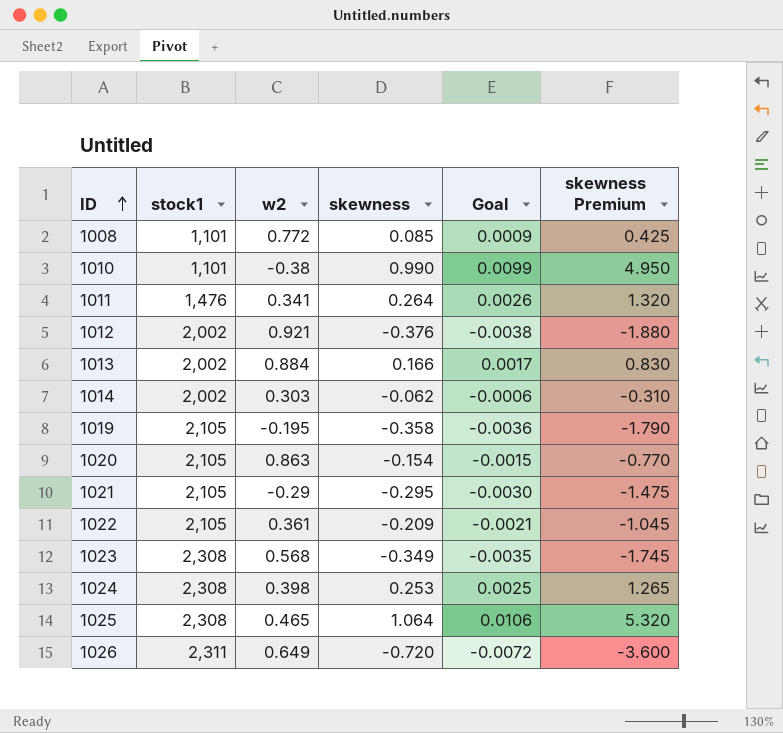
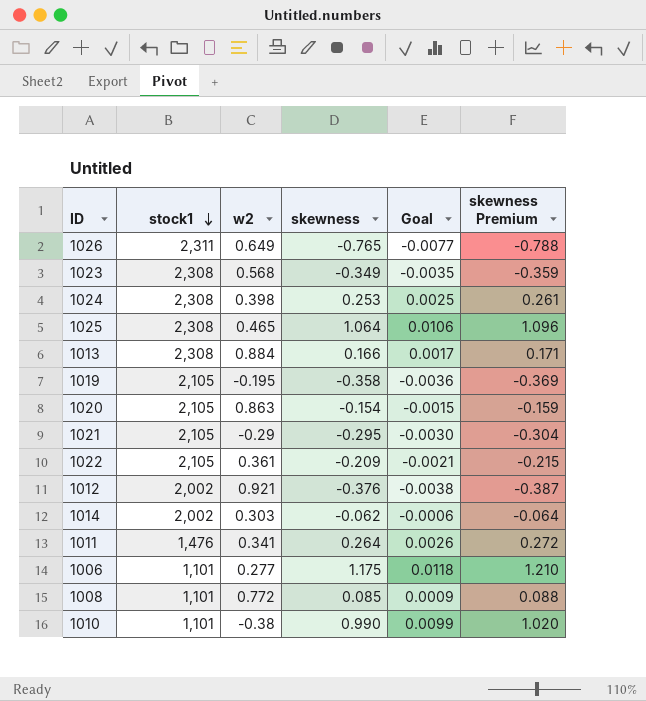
row order: ID ascending -> stock1 descending
column skewness Premium | formula: [skewness] * 5 -> [skewness] * 1.03
1026 | skewness: -0.720 -> -0.765
1026 | Goal: -0.0072 -> -0.0077
1013 | stock1: 2,002 -> 2,308
row 1006: none -> 1,101 | 0.277 | 1.175 | 0.0118 | 1.210

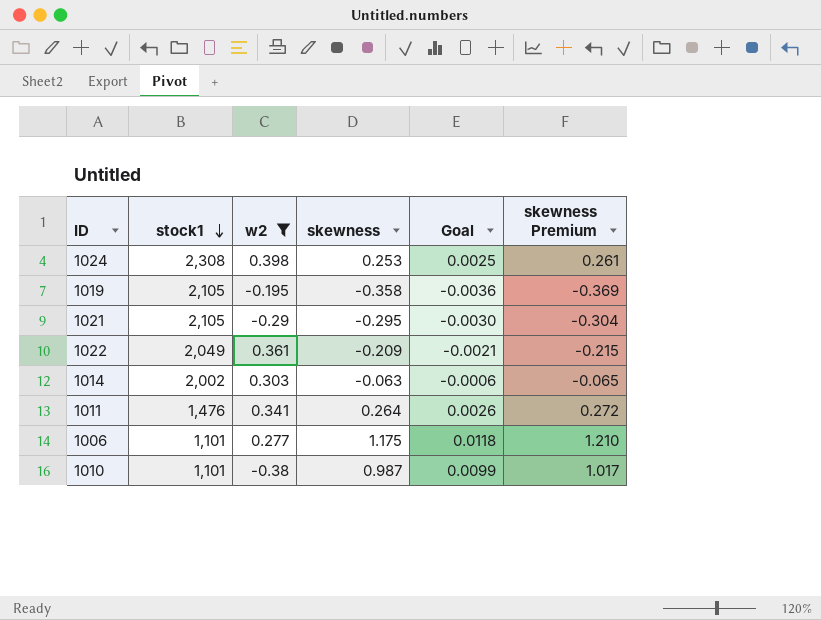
filter: none -> w2 <= 0.398
1022 | stock1: 2,105 -> 2,049
1014 | skewness: -0.062 -> -0.063
1014 | skewness Premium: -0.064 -> -0.065
1010 | skewness: 0.990 -> 0.987
1010 | skewness Premium: 1.020 -> 1.017

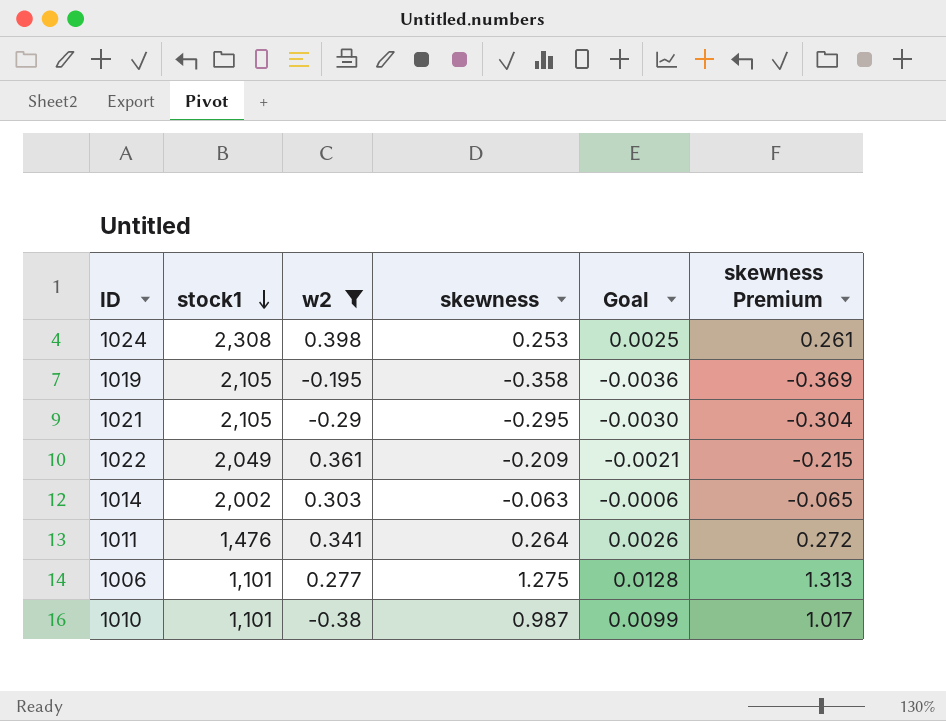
1006 | skewness: 1.175 -> 1.275
1006 | Goal: 0.0118 -> 0.0128
1006 | skewness Premium: 1.210 -> 1.313

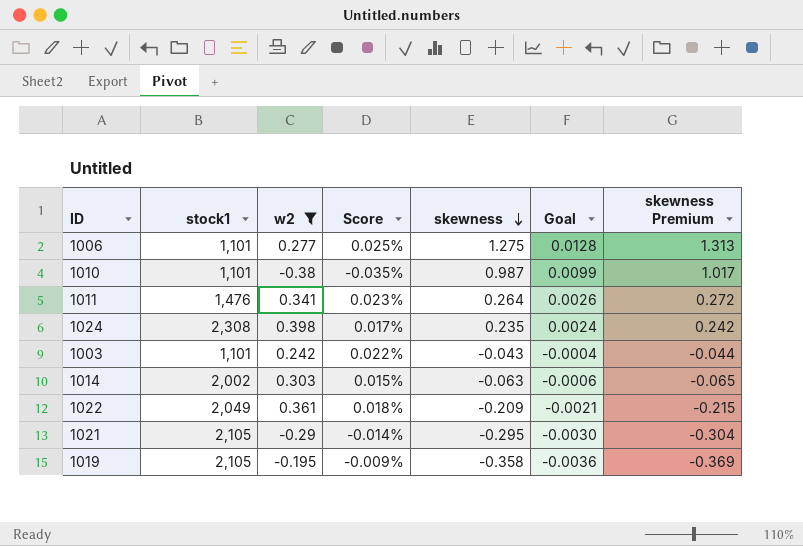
row order: stock1 descending -> skewness descending
column Score | formula: none -> [w2] / [stock1]
1024 | skewness: 0.253 -> 0.235
1024 | Goal: 0.0025 -> 0.0024
1024 | skewness Premium: 0.261 -> 0.242
row 1003: none -> 1,101 | 0.242 | 0.022% | -0.043 | -0.0004 | -0.044

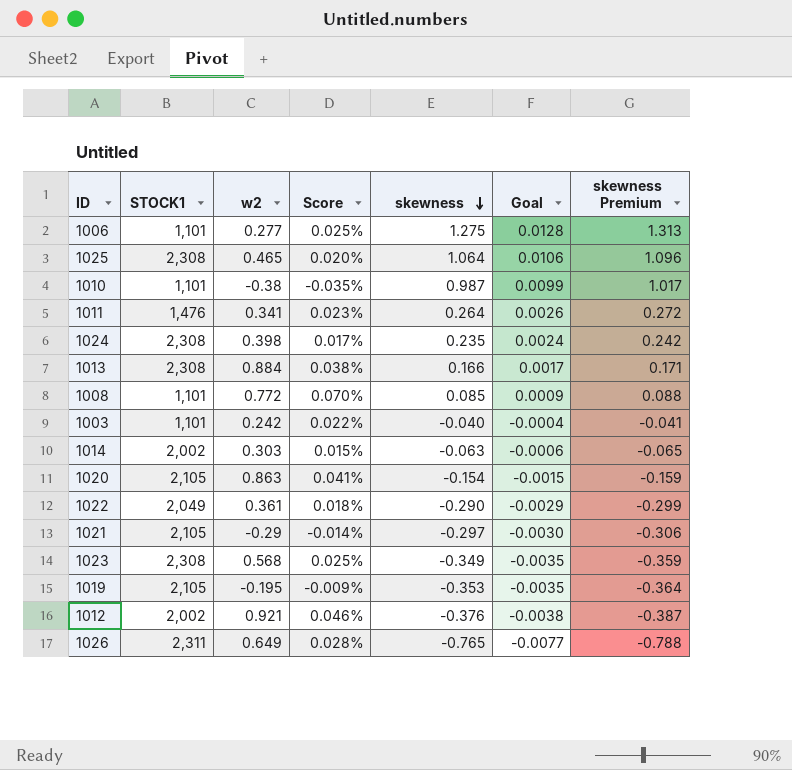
filter: w2 <= 0.398 -> none
column name: stock1 -> STOCK1
1003 | skewness: -0.043 -> -0.040
1003 | skewness Premium: -0.044 -> -0.041
1022 | skewness: -0.209 -> -0.290
1022 | Goal: -0.0021 -> -0.0029
1022 | skewness Premium: -0.215 -> -0.299
1021 | skewness: -0.295 -> -0.297
1021 | skewness Premium: -0.304 -> -0.306
1019 | skewness: -0.358 -> -0.353
1019 | Goal: -0.0036 -> -0.0035
1019 | skewness Premium: -0.369 -> -0.364

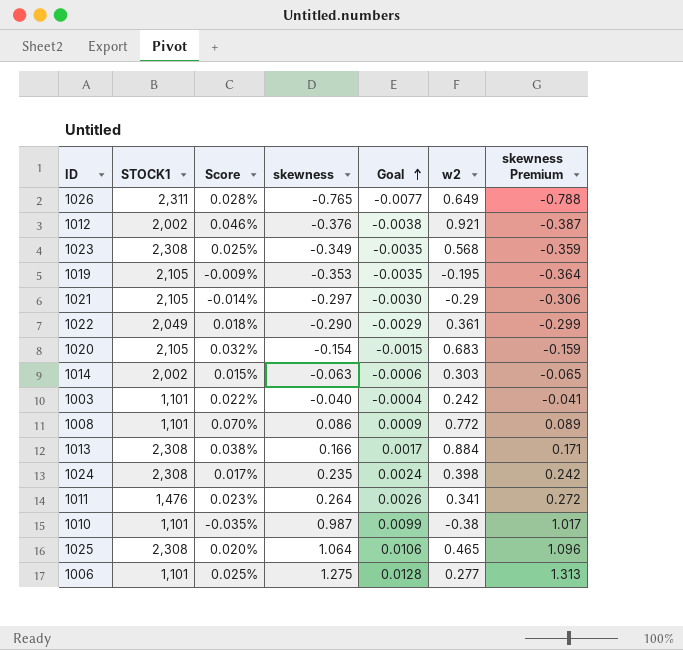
row order: skewness descending -> Goal ascending
column w2 | position: 3 -> 6
1020 | Score: 0.041% -> 0.032%
1020 | w2: 0.863 -> 0.683
1008 | skewness: 0.085 -> 0.086
1008 | skewness Premium: 0.088 -> 0.089

